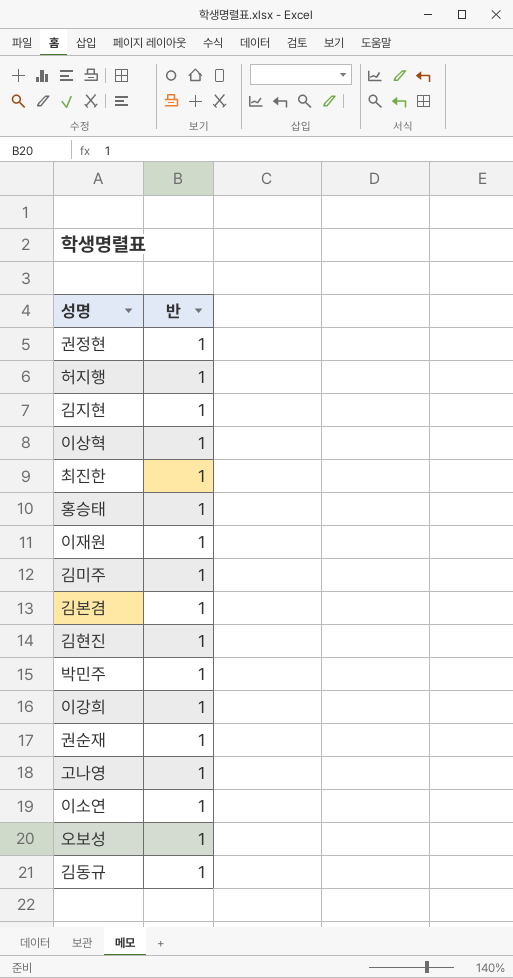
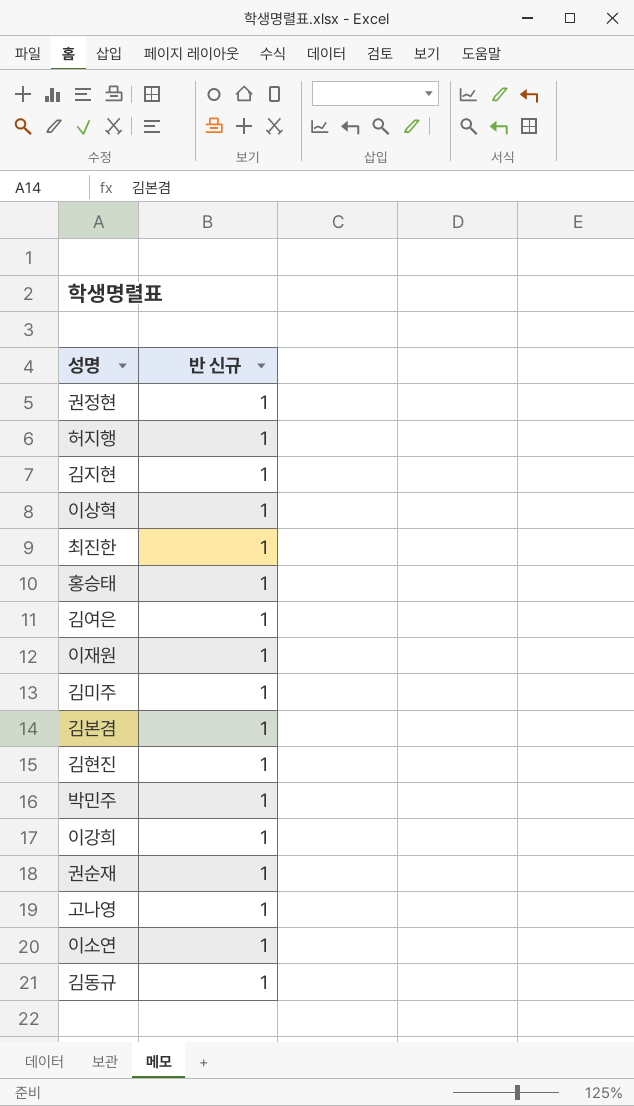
column name: 반 -> 반 신규
row 오보성: 1 -> none
row 김여은: none -> 1

